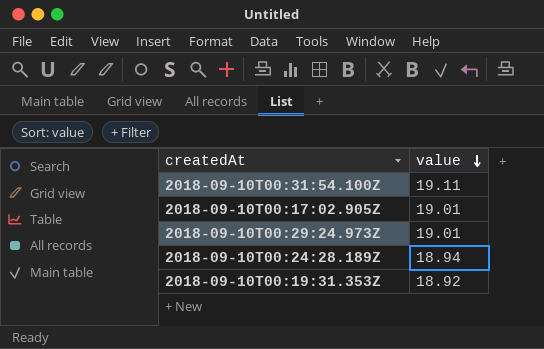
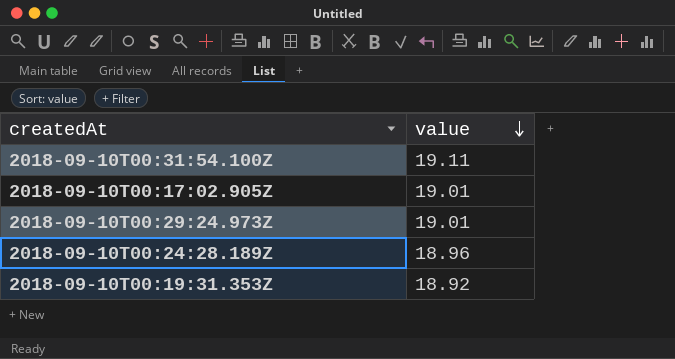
2018-09-10T00:24:28.189Z | value: 18.94 -> 18.96

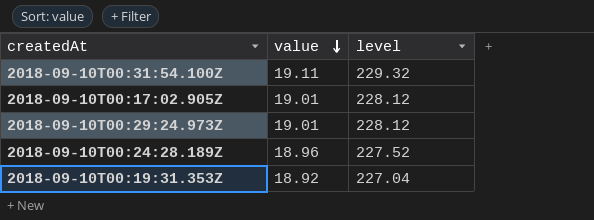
column level | formula: none -> [value] * 12

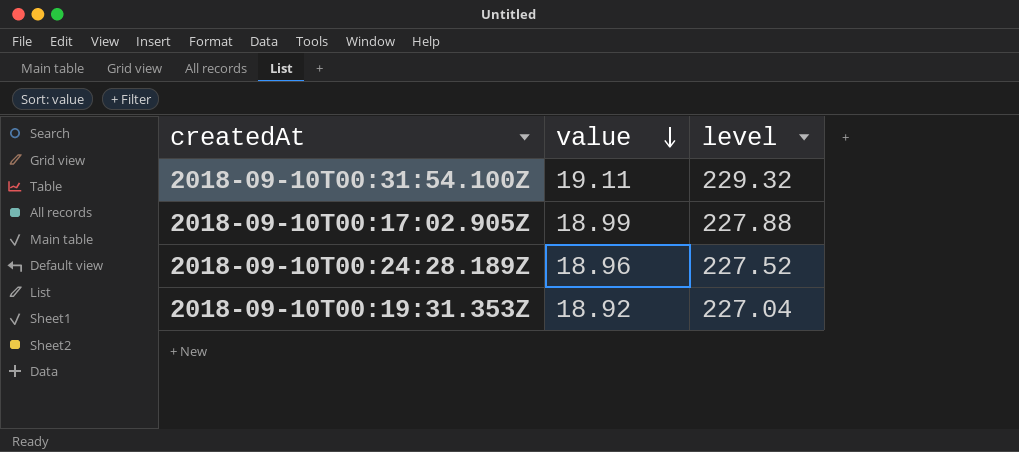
row 2018-09-10T00:29:24.973Z: 19.01 | 228.12 -> none
2018-09-10T00:17:02.905Z | value: 19.01 -> 18.99
2018-09-10T00:17:02.905Z | level: 228.12 -> 227.88

